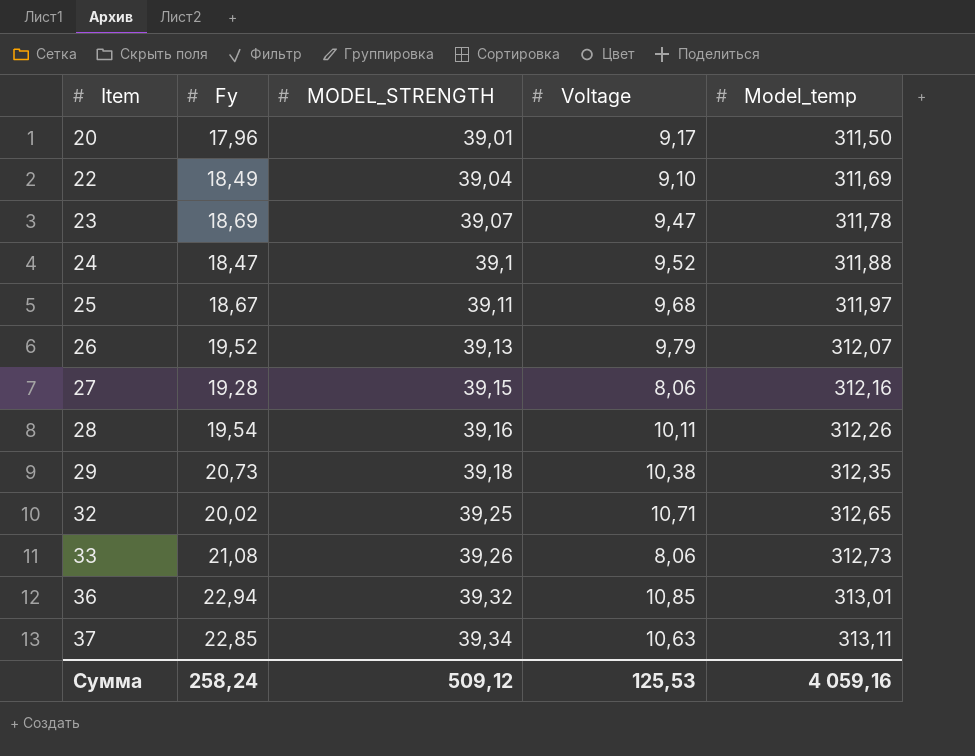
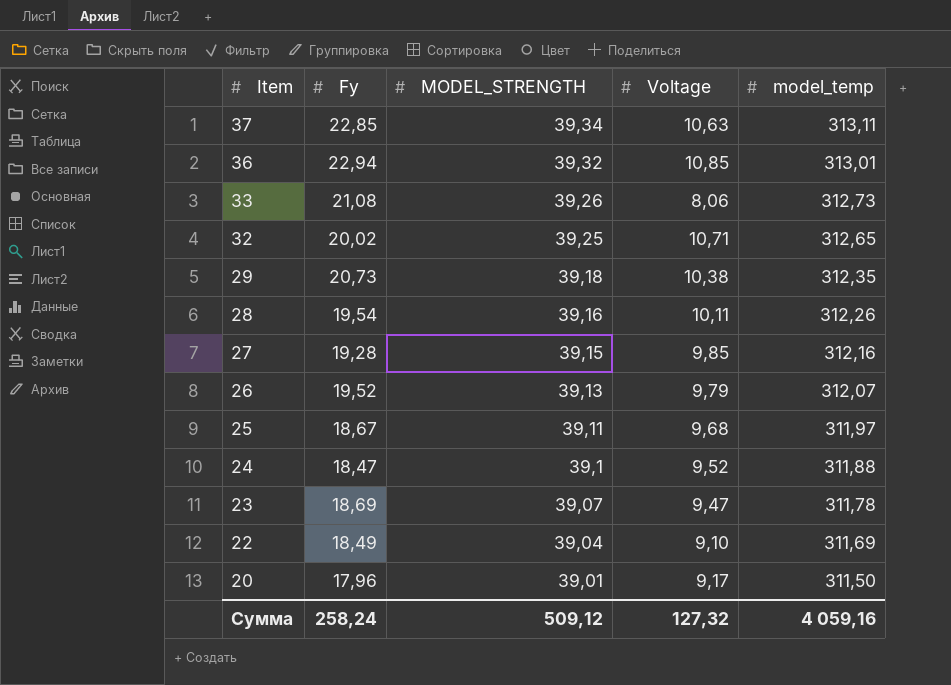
row order: Item ascending -> Item descending
column name: Model_temp -> model_temp
27 | Voltage: 8,06 -> 9,85
Сумма | Voltage: 125,53 -> 127,32

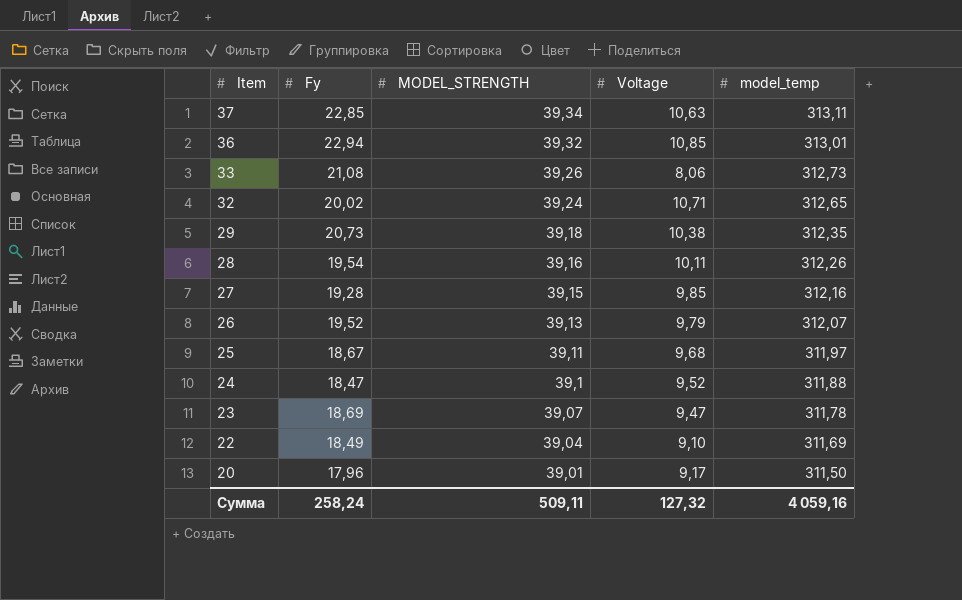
32 | MODEL_STRENGTH: 39,25 -> 39,24
Сумма | MODEL_STRENGTH: 509,12 -> 509,11

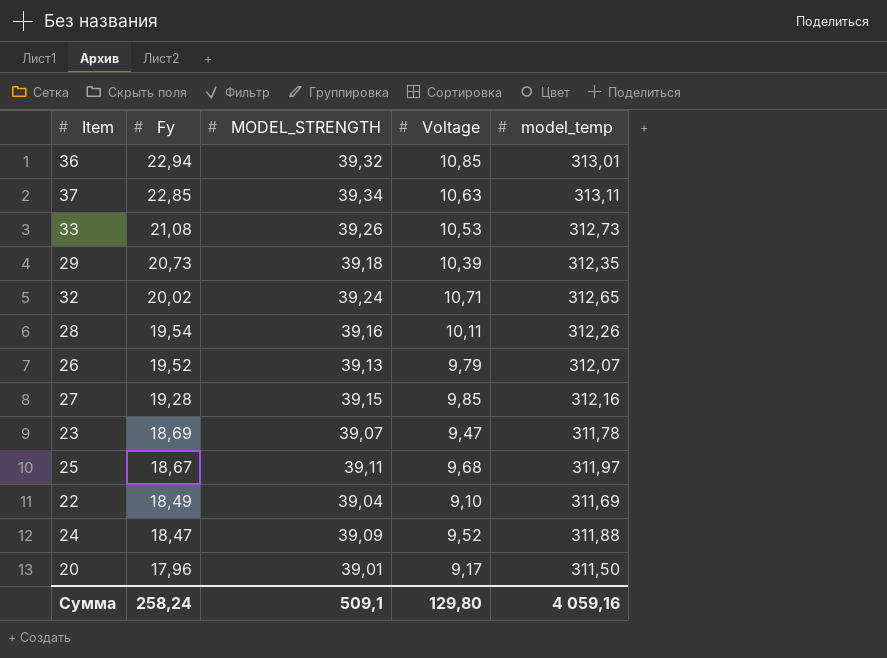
row order: Item descending -> Fy descending
33 | Voltage: 8,06 -> 10,53
29 | Voltage: 10,38 -> 10,39
24 | MODEL_STRENGTH: 39,1 -> 39,09
Сумма | MODEL_STRENGTH: 509,11 -> 509,1
Сумма | Voltage: 127,32 -> 129,80

